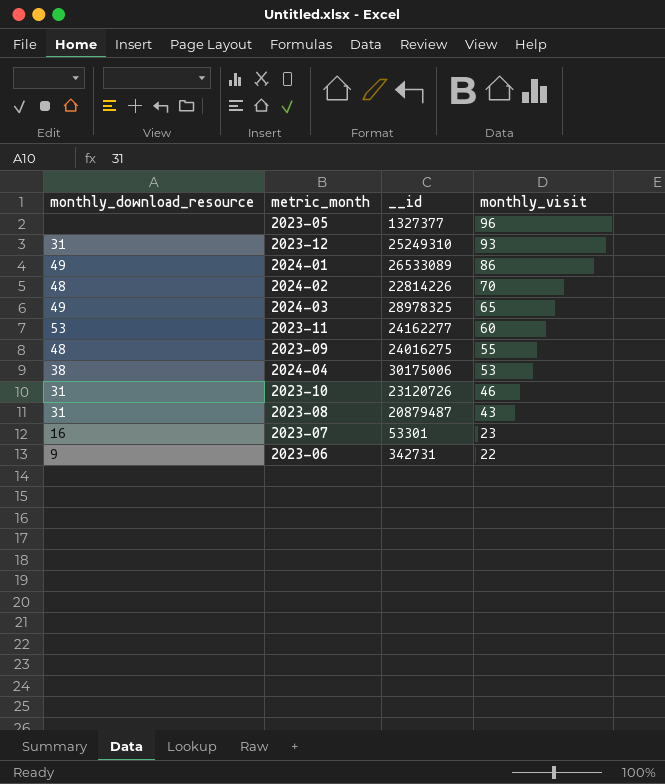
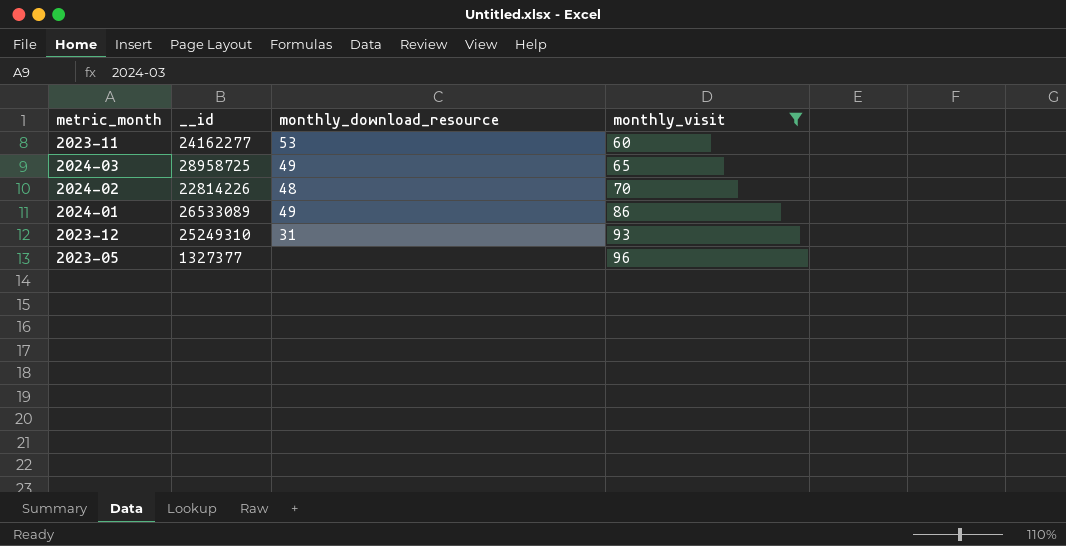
filter: none -> monthly_visit >= 60
row order: monthly_visit descending -> monthly_visit ascending
column monthly_download_resource | position: 1 -> 3
2024-03 | __id: 28978325 -> 28958725

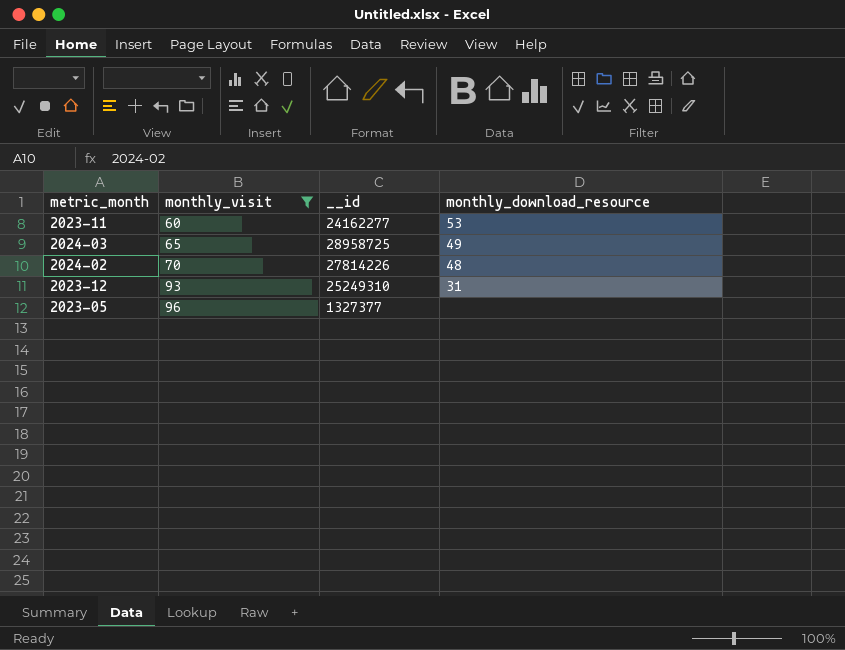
column monthly_visit | position: 4 -> 2
row 2024-01: 26533089 | 49 | 86 -> none
2024-02 | __id: 22814226 -> 27814226

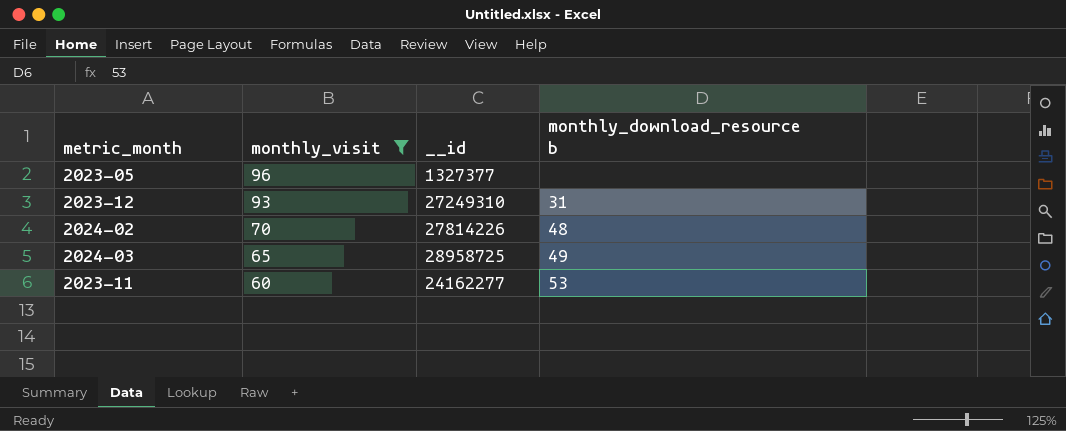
row order: monthly_visit ascending -> monthly_visit descending
column name: monthly_download_resource -> monthly_download_resource b
2023-12 | __id: 25249310 -> 27249310

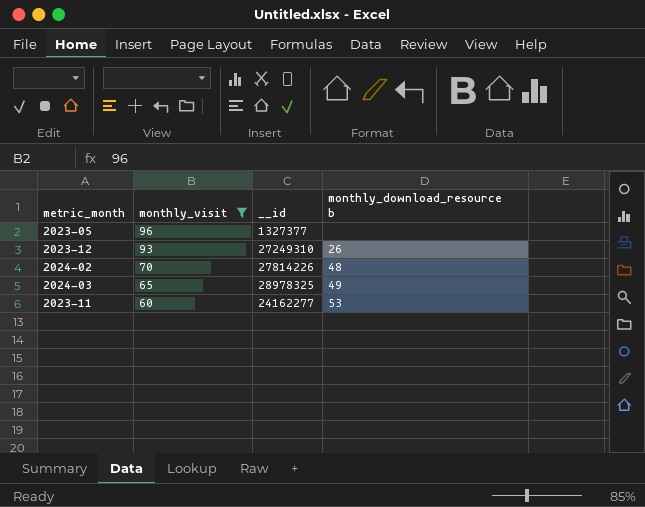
2023-12 | monthly_download_resource b: 31 -> 26
2024-03 | __id: 28958725 -> 28978325

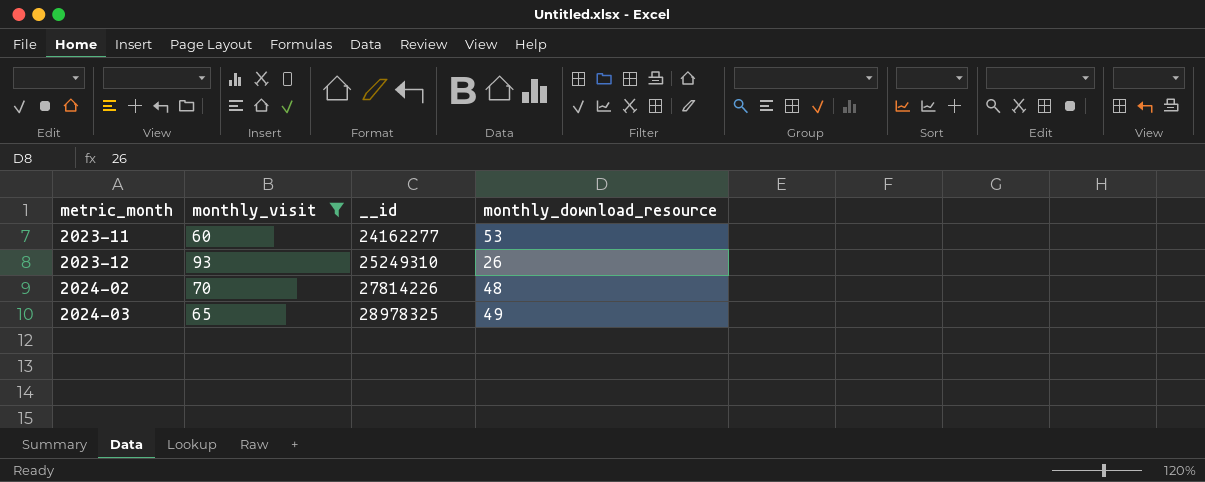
row order: monthly_visit descending -> metric_month ascending
column name: monthly_download_resource b -> monthly_download_resource
row 2023-05: 96 | 1327377 | none -> none
2023-12 | __id: 27249310 -> 25249310

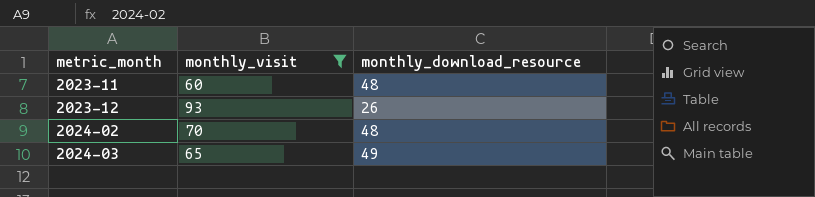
column __id | position: 3 -> none
2023-11 | monthly_download_resource: 53 -> 48

